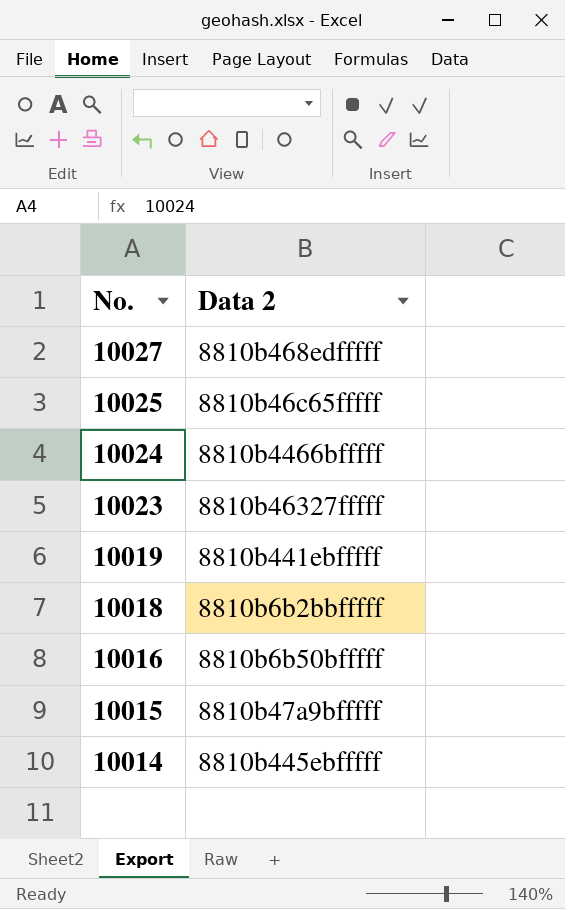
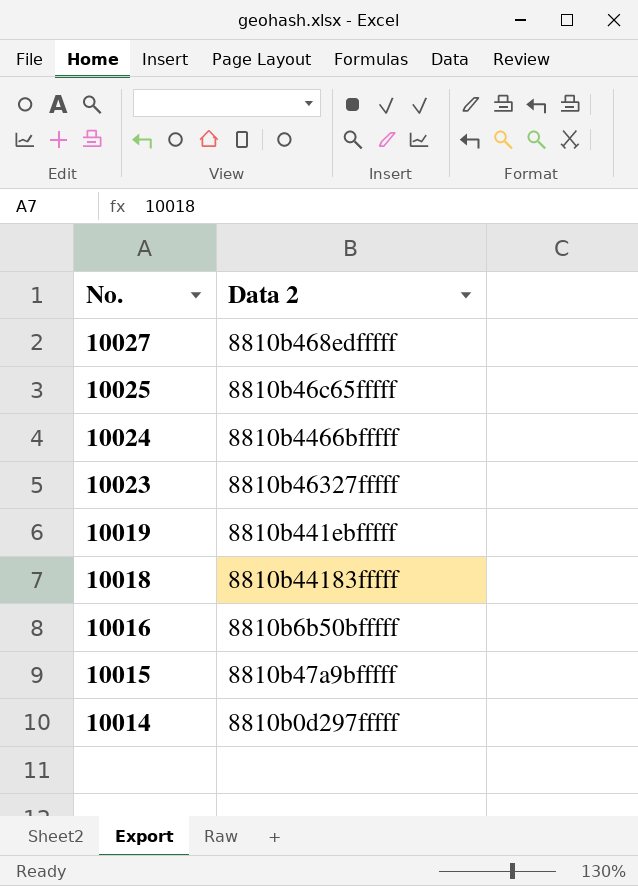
10018 | Data 2: 8810b6b2bbfffff -> 8810b44183fffff
10014 | Data 2: 8810b445ebfffff -> 8810b0d297fffff

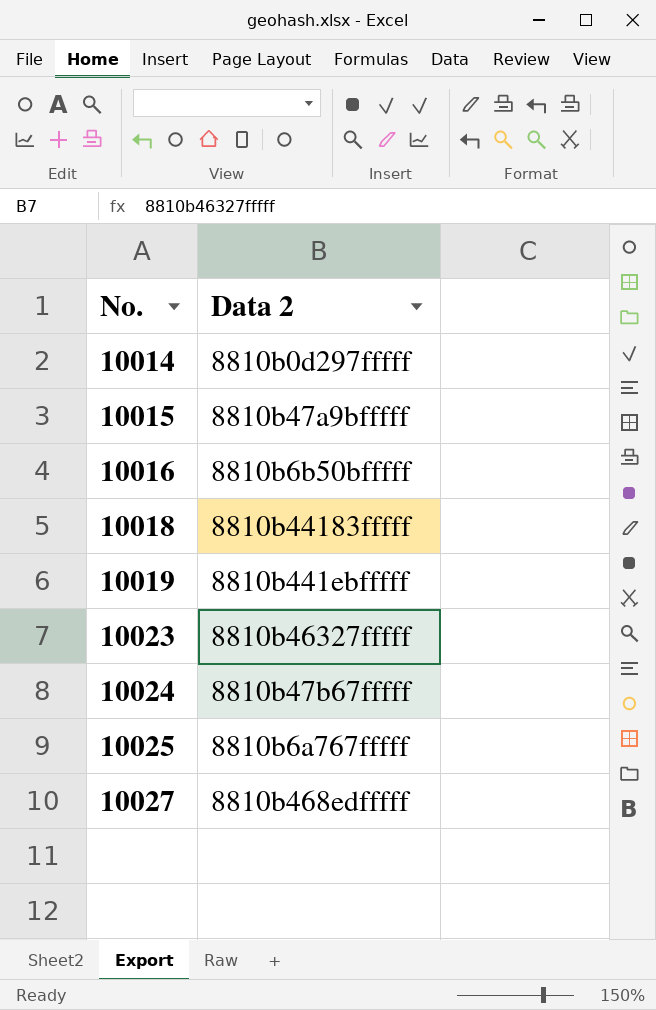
row order: No. descending -> No. ascending
10024 | Data 2: 8810b4466bfffff -> 8810b47b67fffff
10025 | Data 2: 8810b46c65fffff -> 8810b6a767fffff

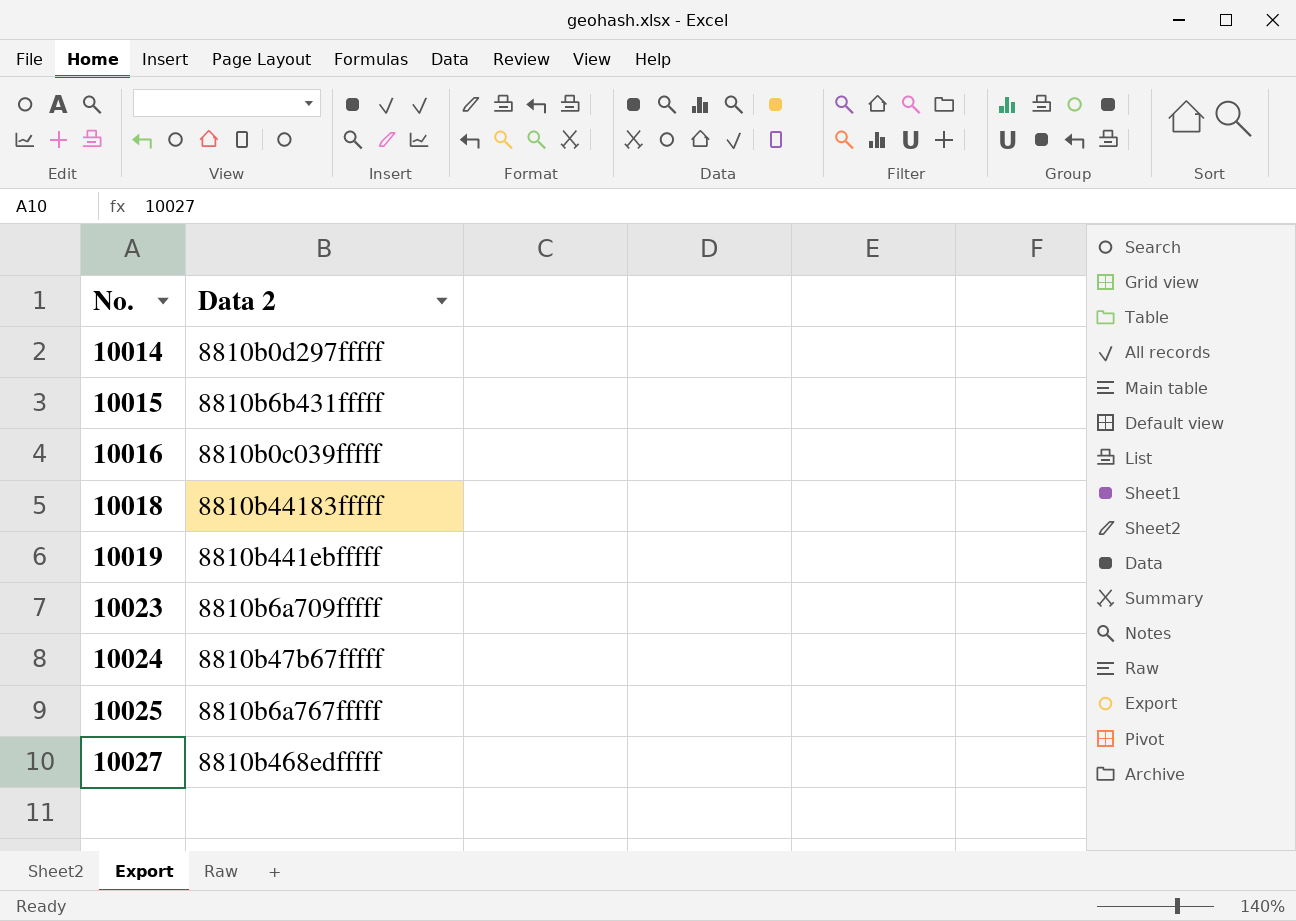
10015 | Data 2: 8810b47a9bfffff -> 8810b6b431fffff
10016 | Data 2: 8810b6b50bfffff -> 8810b0c039fffff
10023 | Data 2: 8810b46327fffff -> 8810b6a709fffff

